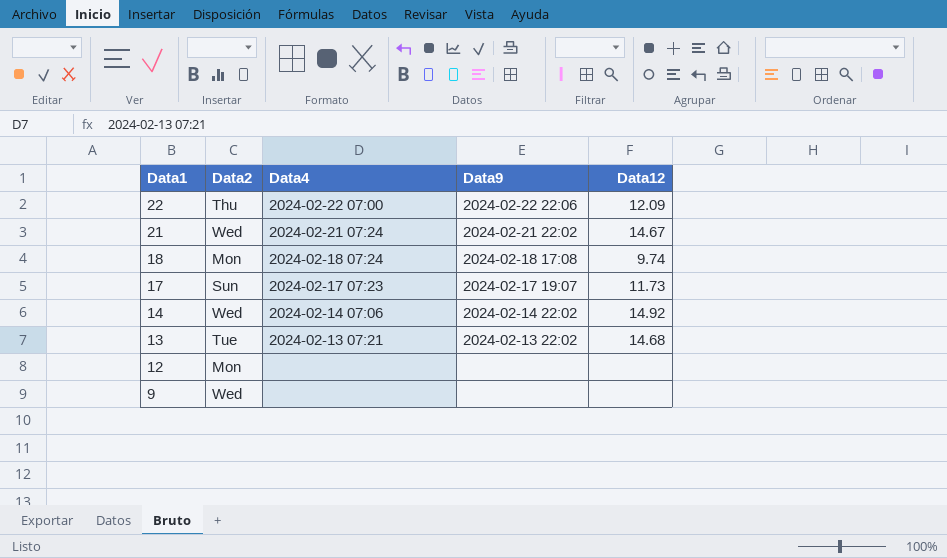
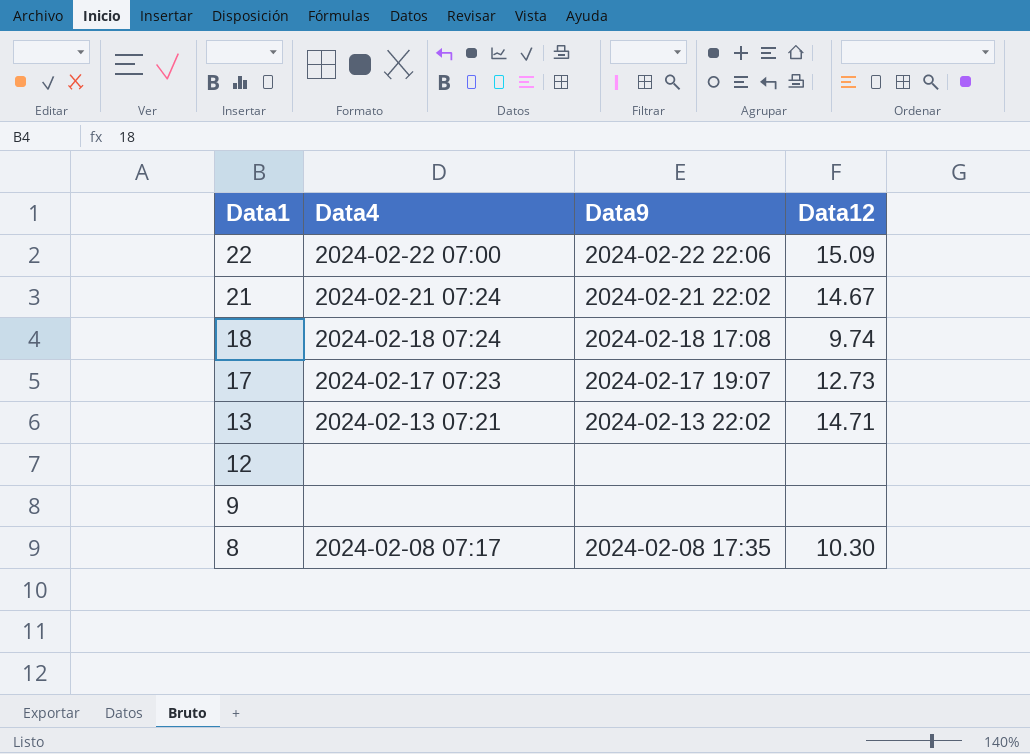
column Data2 | position: 2 -> none
row 14: Wed | 2024-02-14 07:06 | 2024-02-14 22:02 | 14.92 -> none
22 | Data12: 12.09 -> 15.09
17 | Data12: 11.73 -> 12.73
13 | Data12: 14.68 -> 14.71
row 8: none -> 2024-02-08 07:17 | 2024-02-08 17:35 | 10.30

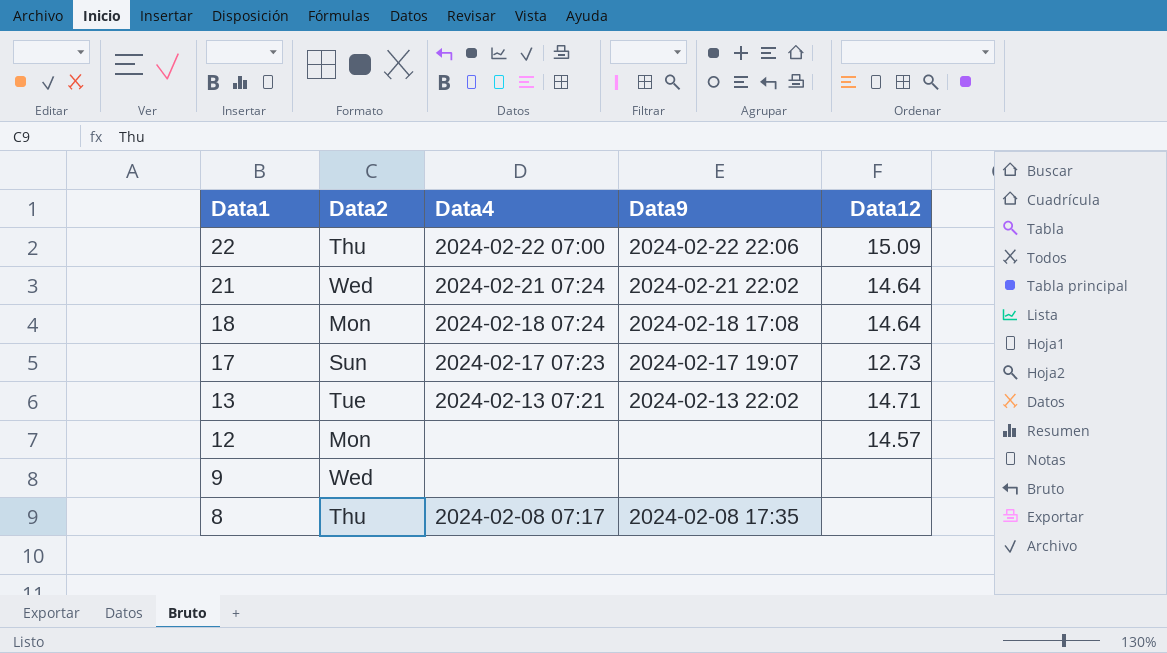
column Data2 | position: none -> 2
21 | Data12: 14.67 -> 14.64
18 | Data12: 9.74 -> 14.64
12 | Data12: none -> 14.57
8 | Data12: 10.30 -> none

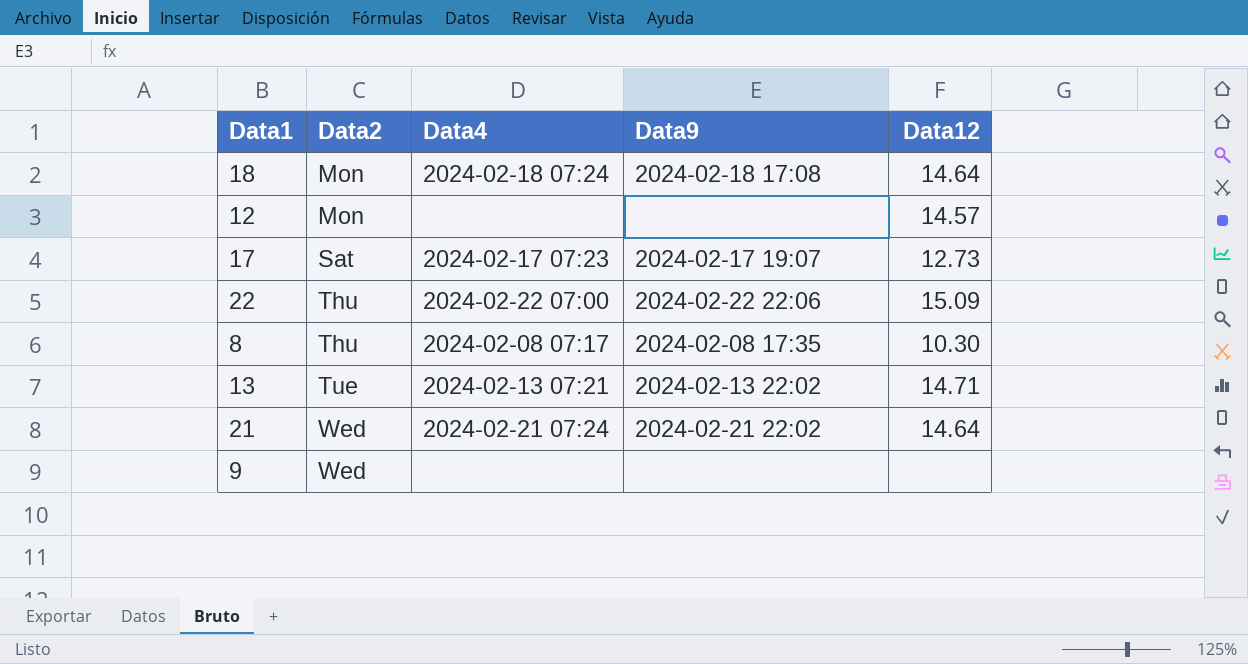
row order: Data1 descending -> Data2 ascending
17 | Data2: Sun -> Sat
8 | Data12: none -> 10.30

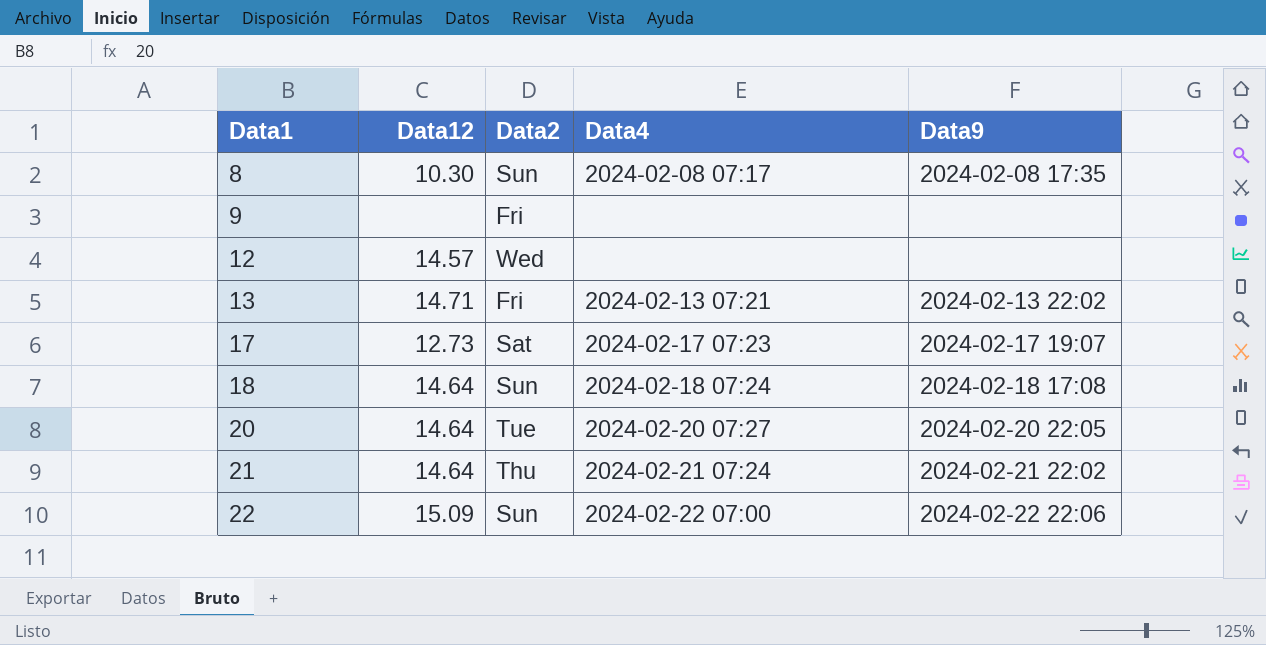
row order: Data2 ascending -> Data1 ascending
column Data12 | position: 5 -> 2
8 | Data2: Thu -> Sun
9 | Data2: Wed -> Fri
12 | Data2: Mon -> Wed
13 | Data2: Tue -> Fri
18 | Data2: Mon -> Sun
row 20: none -> 14.64 | Tue | 2024-02-20 07:27 | 2024-02-20 22:05
21 | Data2: Wed -> Thu
22 | Data2: Thu -> Sun

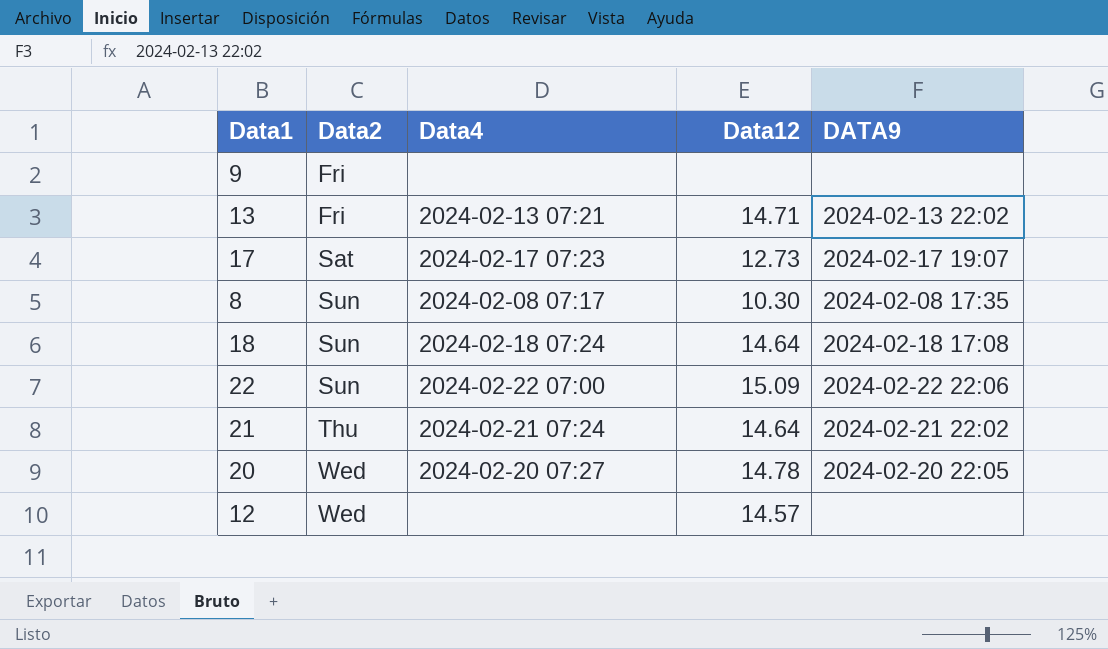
row order: Data1 ascending -> Data2 ascending
column Data12 | position: 2 -> 4
column name: Data9 -> DATA9
20 | Data2: Tue -> Wed
20 | Data12: 14.64 -> 14.78

